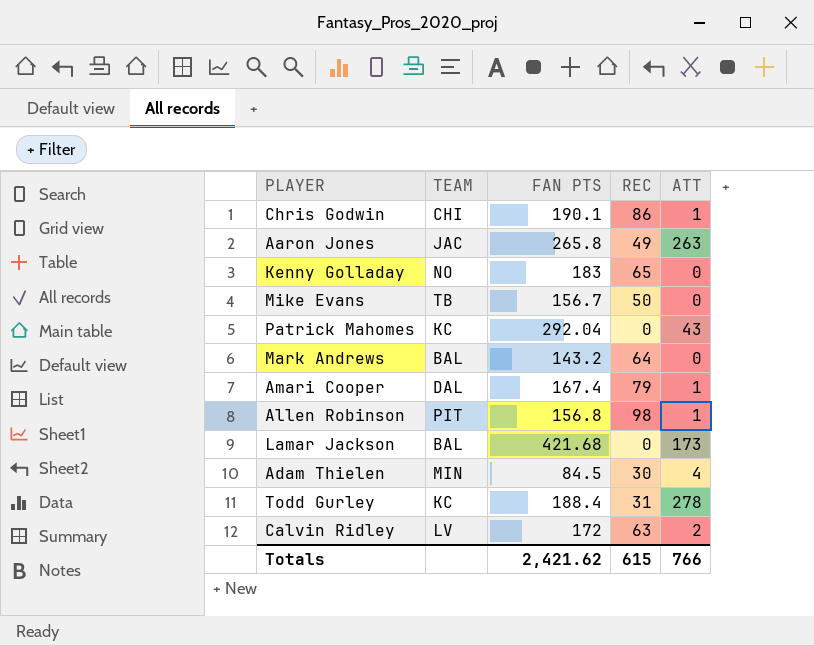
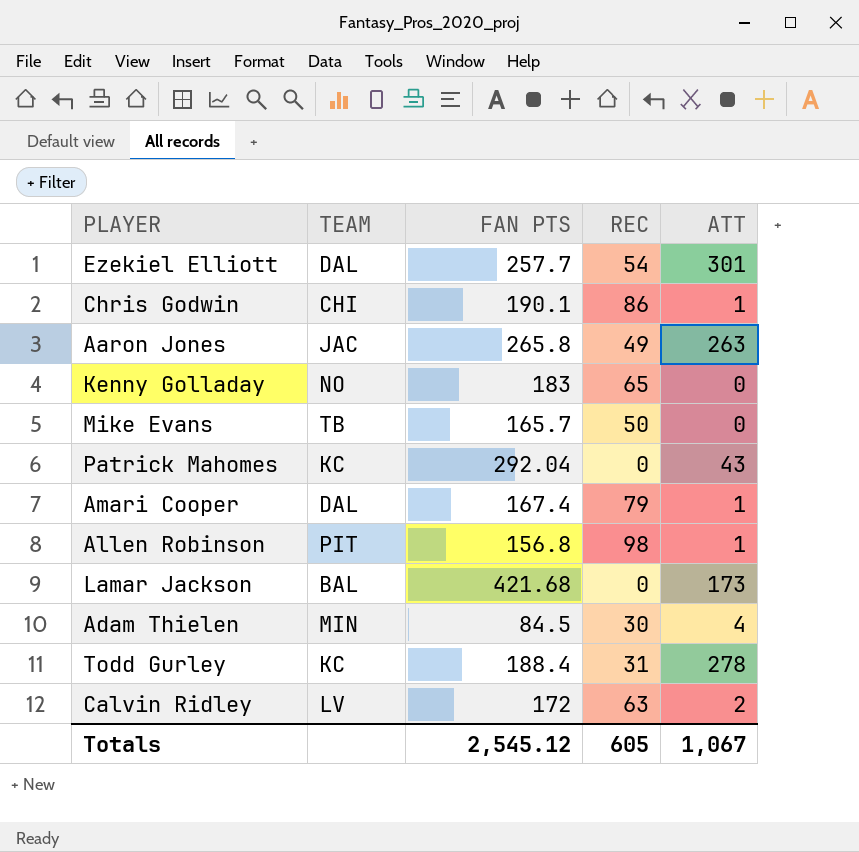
row Mark Andrews: BAL | 143.2 | 64 | 0 -> none
row Ezekiel Elliott: none -> DAL | 257.7 | 54 | 301
Mike Evans | FAN PTS: 156.7 -> 165.7
Totals | FAN PTS: 2,421.62 -> 2,545.12
Totals | REC: 615 -> 605
Totals | ATT: 766 -> 1,067

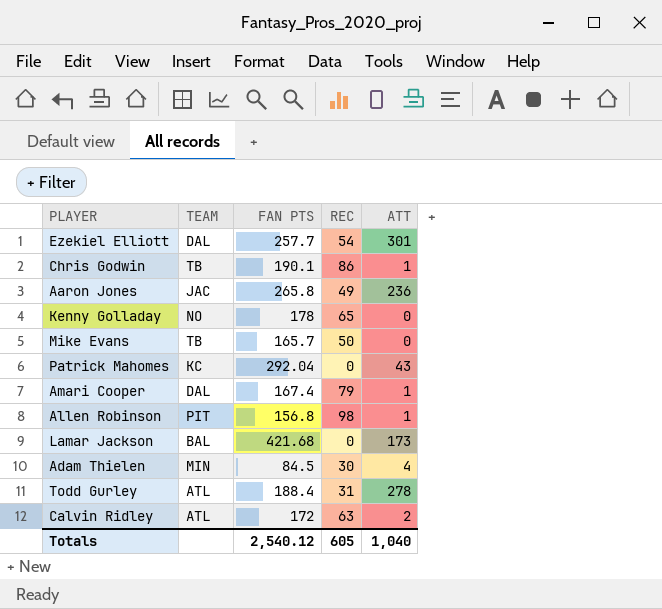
Chris Godwin | TEAM: CHI -> TB
Aaron Jones | ATT: 263 -> 236
Kenny Golladay | FAN PTS: 183 -> 178
Todd Gurley | TEAM: KC -> ATL
Calvin Ridley | TEAM: LV -> ATL
Totals | FAN PTS: 2,545.12 -> 2,540.12
Totals | ATT: 1,067 -> 1,040

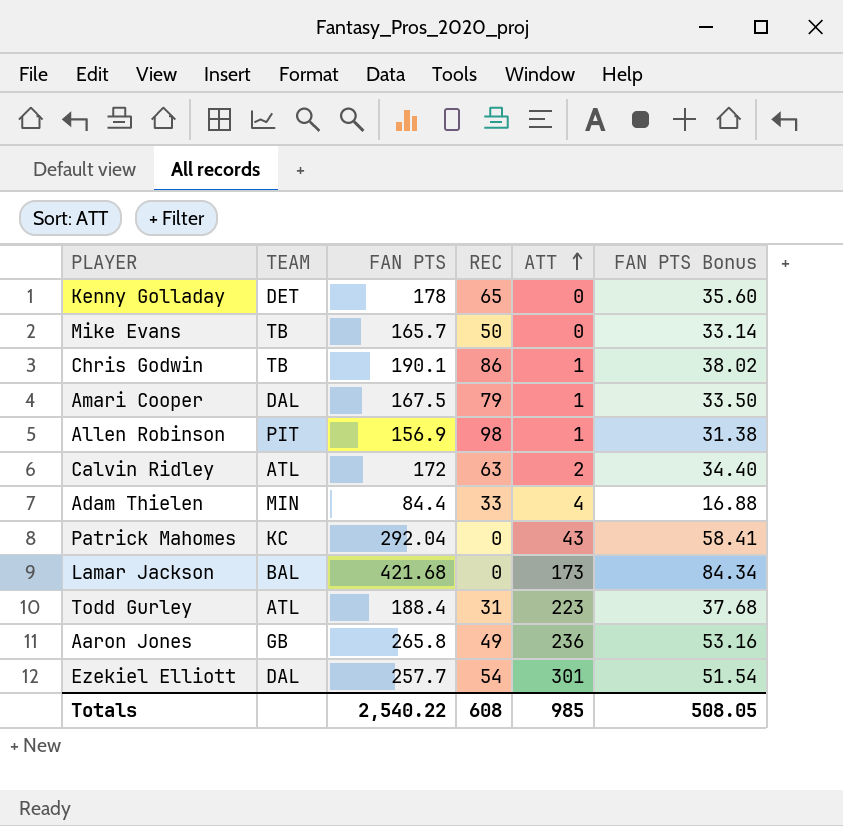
row order: none -> ATT ascending
column FAN PTS Bonus | formula: none -> [FAN PTS] * 0.2
Kenny Golladay | TEAM: NO -> DET
Amari Cooper | FAN PTS: 167.4 -> 167.5
Allen Robinson | FAN PTS: 156.8 -> 156.9
Adam Thielen | FAN PTS: 84.5 -> 84.4
Adam Thielen | REC: 30 -> 33
Todd Gurley | ATT: 278 -> 223
Aaron Jones | TEAM: JAC -> GB
Totals | FAN PTS: 2,540.12 -> 2,540.22
Totals | REC: 605 -> 608
Totals | ATT: 1,040 -> 985

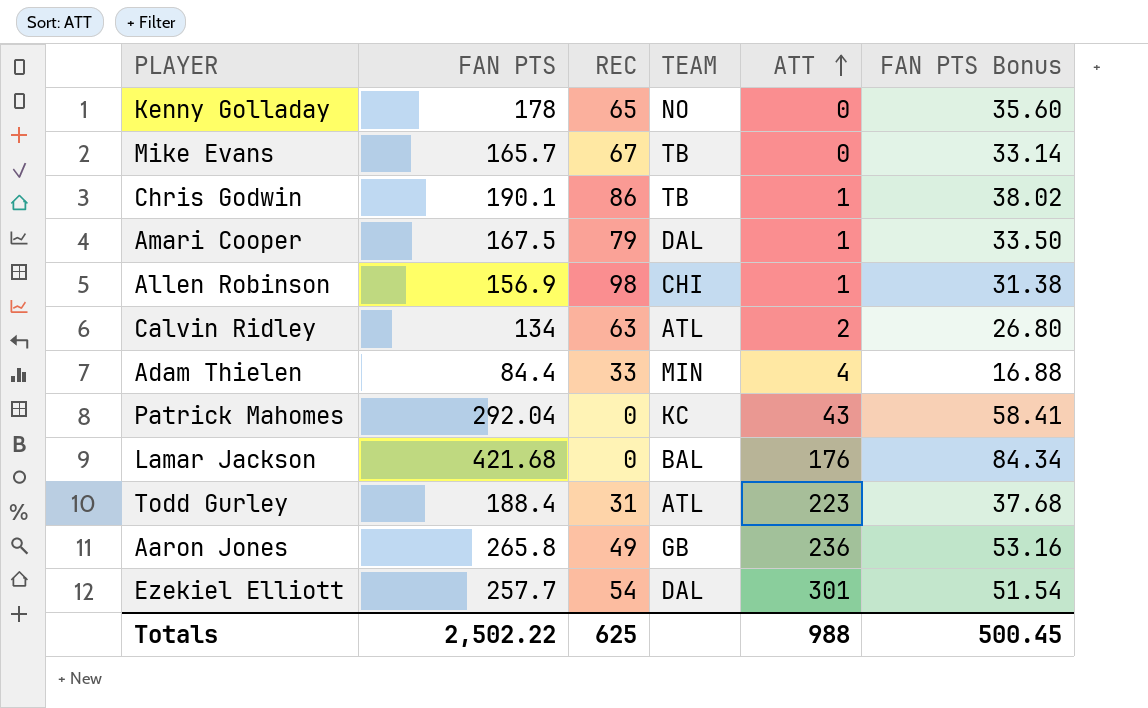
column TEAM | position: 2 -> 4
Kenny Golladay | TEAM: DET -> NO
Mike Evans | REC: 50 -> 67
Allen Robinson | TEAM: PIT -> CHI
Calvin Ridley | FAN PTS: 172 -> 134
Calvin Ridley | FAN PTS Bonus: 34.40 -> 26.80
Lamar Jackson | ATT: 173 -> 176
Totals | FAN PTS: 2,540.22 -> 2,502.22
Totals | REC: 608 -> 625
Totals | ATT: 985 -> 988
Totals | FAN PTS Bonus: 508.05 -> 500.45

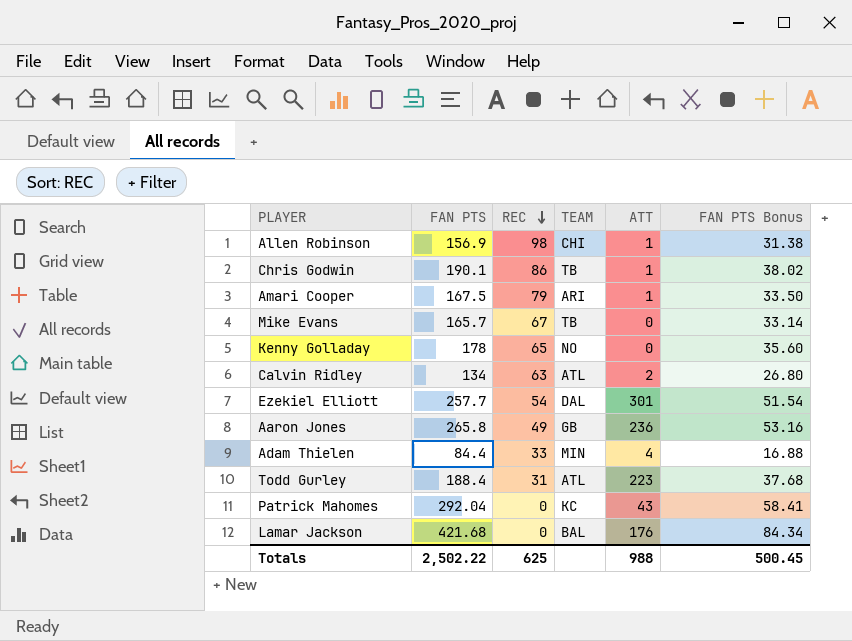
row order: ATT ascending -> REC descending
Amari Cooper | TEAM: DAL -> ARI

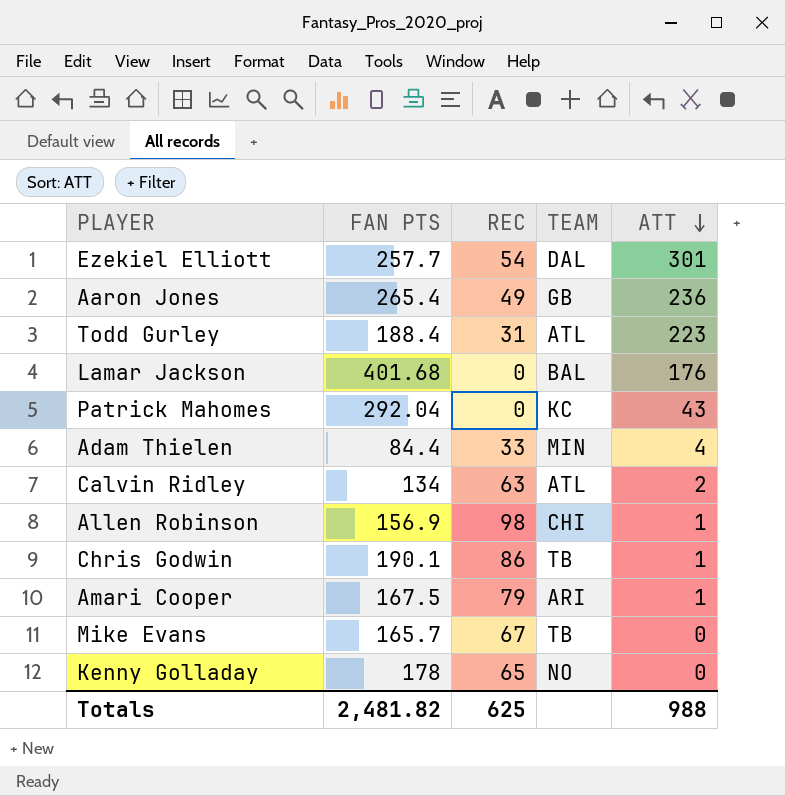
row order: REC descending -> ATT descending
column FAN PTS Bonus | formula: [FAN PTS] * 0.2 -> none
Aaron Jones | FAN PTS: 265.8 -> 265.4
Lamar Jackson | FAN PTS: 421.68 -> 401.68
Totals | FAN PTS: 2,502.22 -> 2,481.82

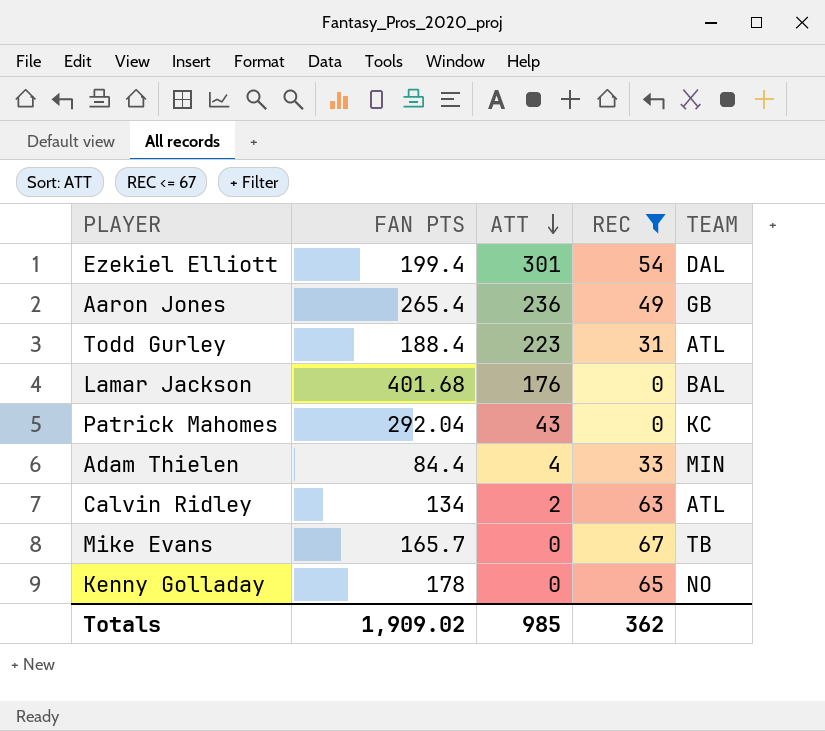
filter: none -> REC <= 67
column ATT | position: 5 -> 3
Ezekiel Elliott | FAN PTS: 257.7 -> 199.4
Totals | FAN PTS: 2,481.82 -> 1,909.02
Totals | ATT: 988 -> 985
Totals | REC: 625 -> 362

